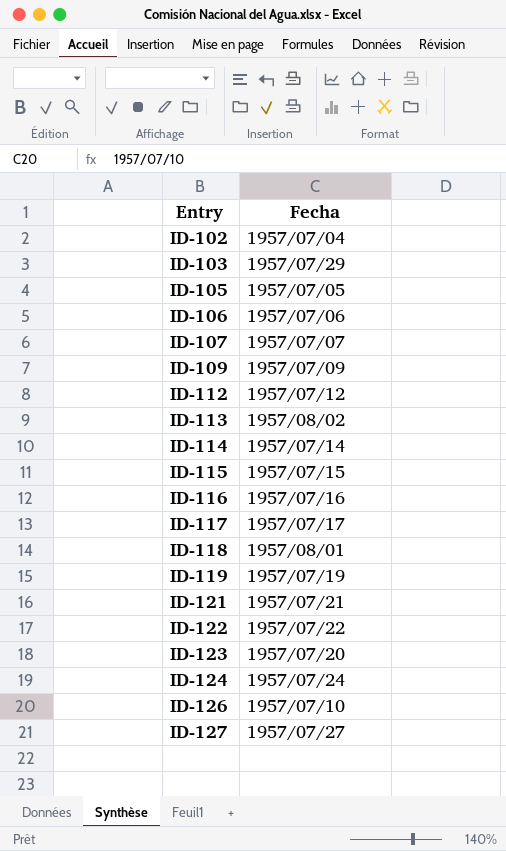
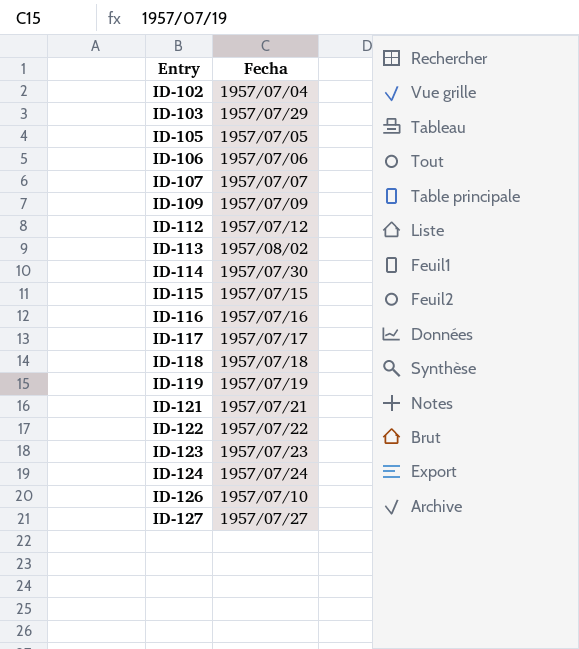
ID-114 | Fecha: 1957/07/14 -> 1957/07/30
ID-118 | Fecha: 1957/08/01 -> 1957/07/18
ID-123 | Fecha: 1957/07/20 -> 1957/07/23

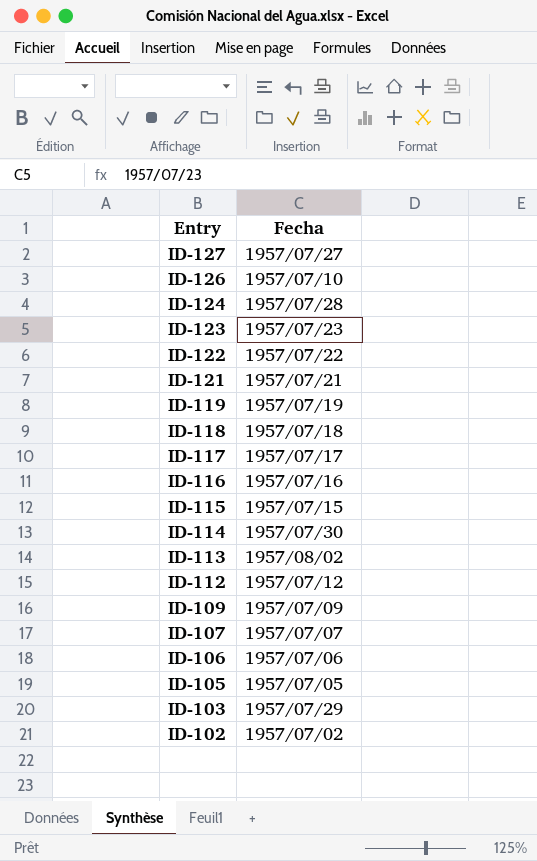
row order: Entry ascending -> Entry descending
ID-124 | Fecha: 1957/07/24 -> 1957/07/28
ID-102 | Fecha: 1957/07/04 -> 1957/07/02

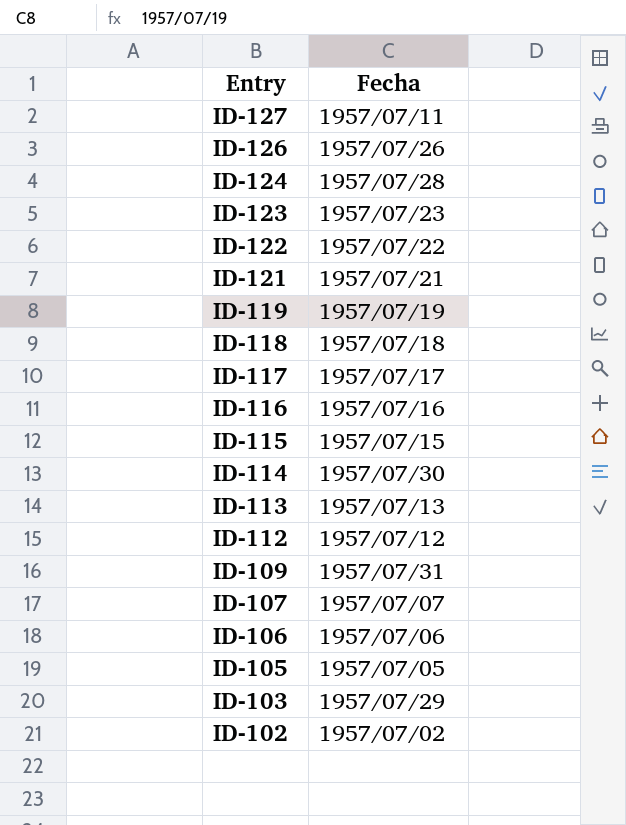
ID-127 | Fecha: 1957/07/27 -> 1957/07/11
ID-126 | Fecha: 1957/07/10 -> 1957/07/26
ID-113 | Fecha: 1957/08/02 -> 1957/07/13
ID-109 | Fecha: 1957/07/09 -> 1957/07/31

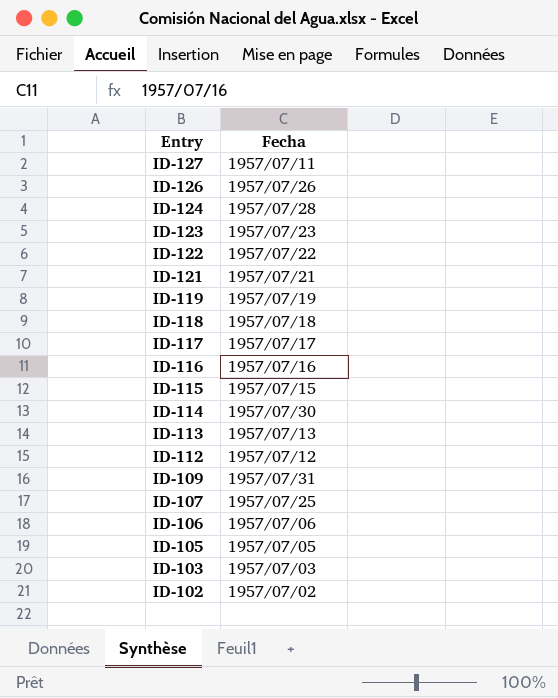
ID-107 | Fecha: 1957/07/07 -> 1957/07/25
ID-103 | Fecha: 1957/07/29 -> 1957/07/03

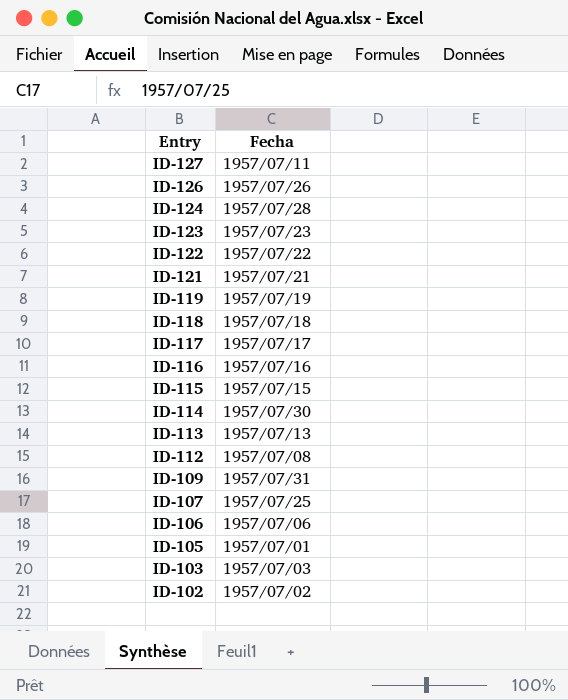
ID-112 | Fecha: 1957/07/12 -> 1957/07/08
ID-105 | Fecha: 1957/07/05 -> 1957/07/01

